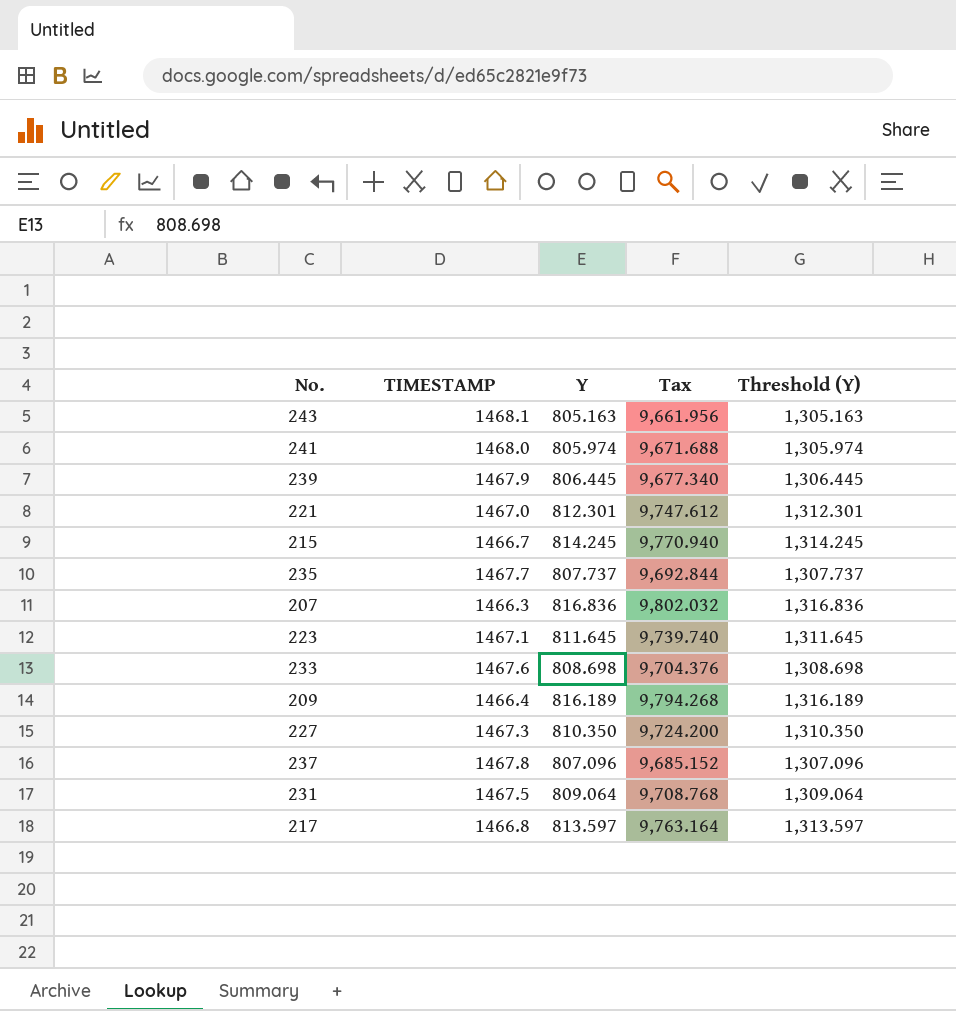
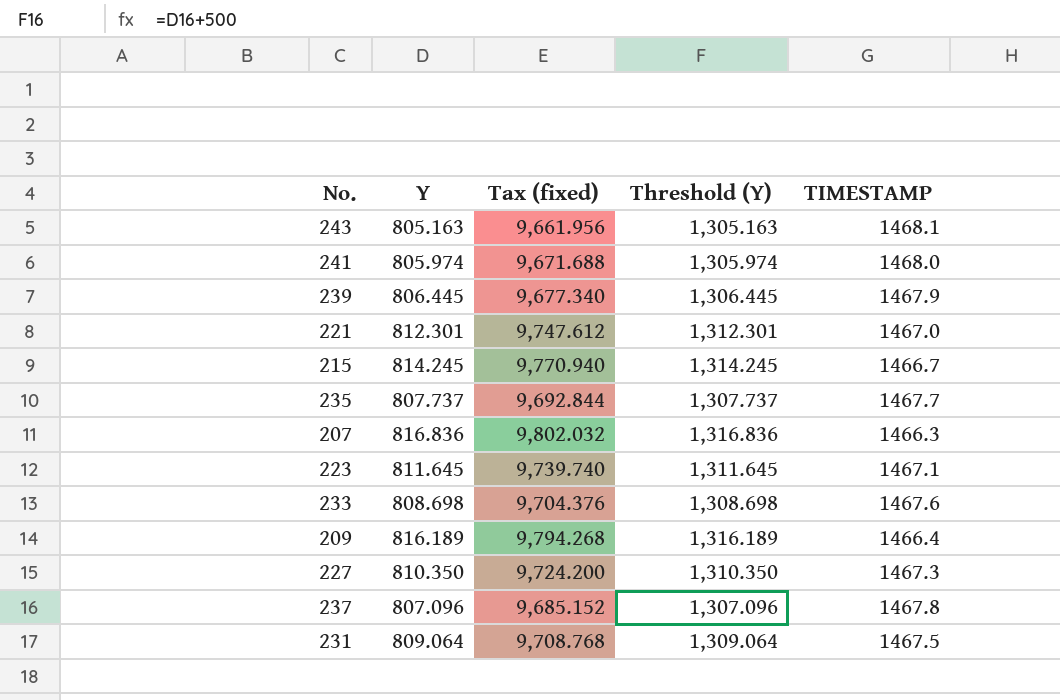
column name: Tax -> Tax (fixed)
column TIMESTAMP | position: 2 -> 5
row 217: 1466.8 | 813.597 | 9,763.164 | 1,313.597 -> none

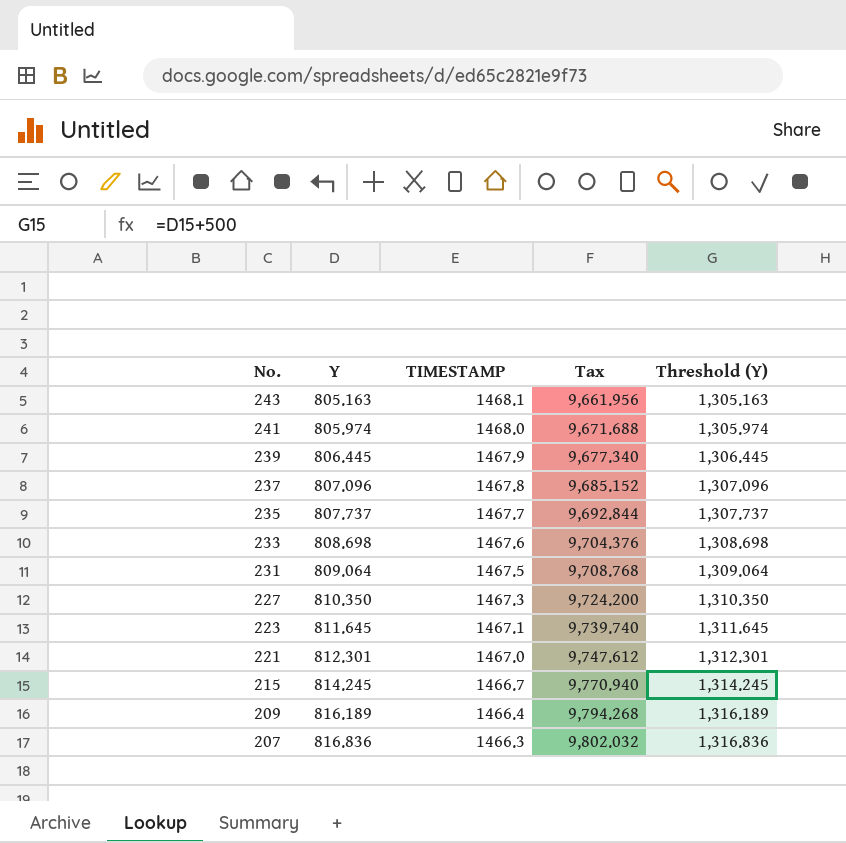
row order: none -> No. descending
column TIMESTAMP | position: 5 -> 3
column name: Tax (fixed) -> Tax

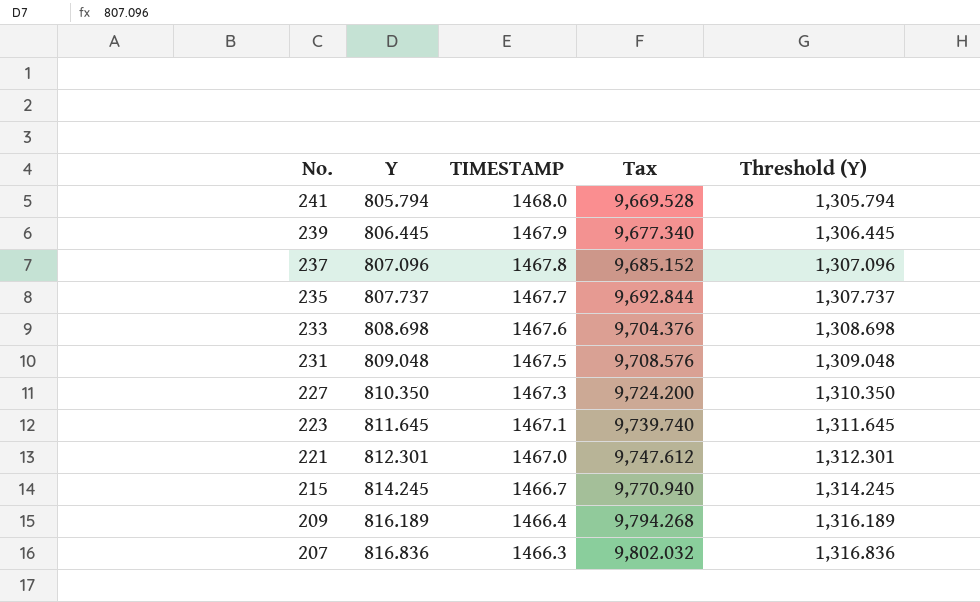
row 243: 805.163 | 1468.1 | 9,661.956 | 1,305.163 -> none
241 | Y: 805.974 -> 805.794
241 | Tax: 9,671.688 -> 9,669.528
241 | Threshold (Y): 1,305.974 -> 1,305.794
231 | Y: 809.064 -> 809.048
231 | Tax: 9,708.768 -> 9,708.576
231 | Threshold (Y): 1,309.064 -> 1,309.048

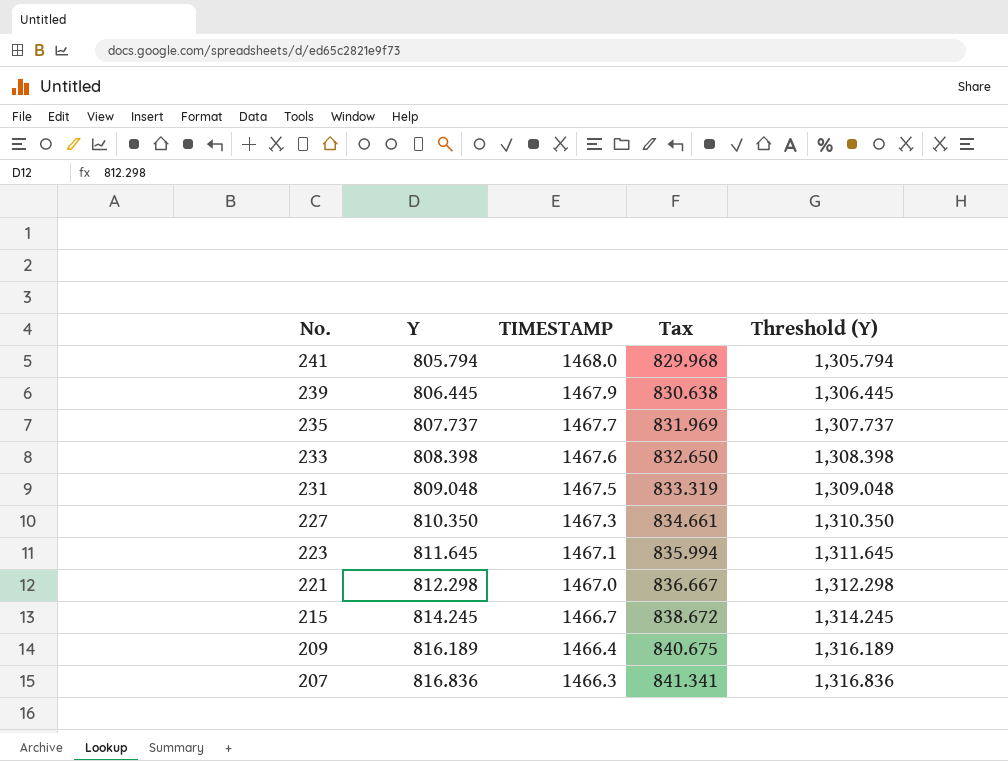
column Tax | formula: [Y] * 12 -> [Y] * 1.03
row 237: 807.096 | 1467.8 | 9,685.152 | 1,307.096 -> none
233 | Y: 808.698 -> 808.398
233 | Threshold (Y): 1,308.698 -> 1,308.398
221 | Y: 812.301 -> 812.298
221 | Threshold (Y): 1,312.301 -> 1,312.298

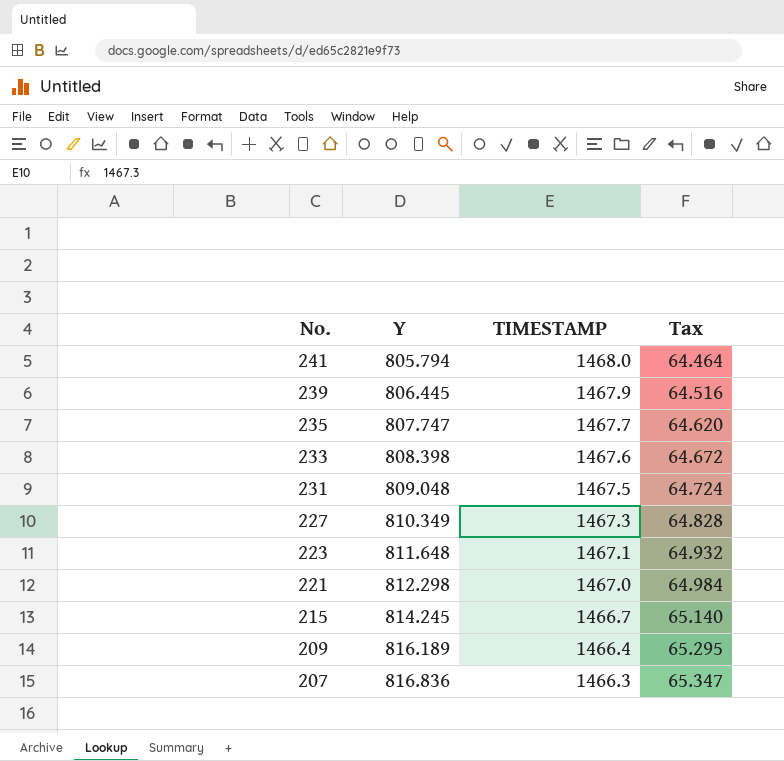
column Threshold (Y) | formula: [Y] + 500 -> none
column Tax | formula: [Y] * 1.03 -> [Y] * 0.08
235 | Y: 807.737 -> 807.747
227 | Y: 810.350 -> 810.349
223 | Y: 811.645 -> 811.648

